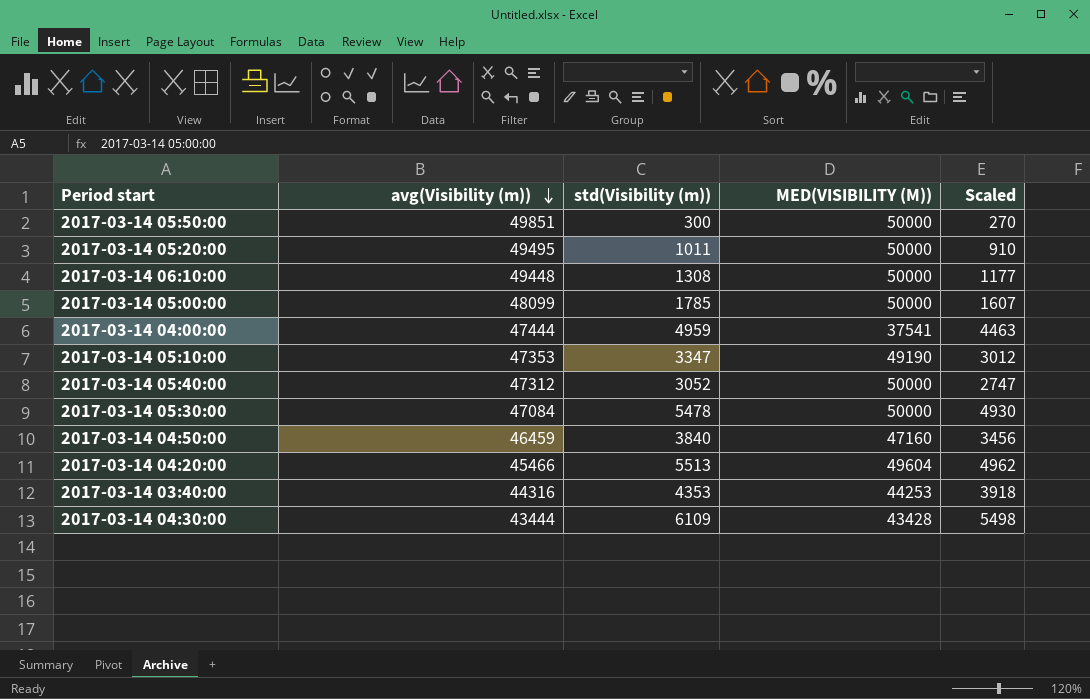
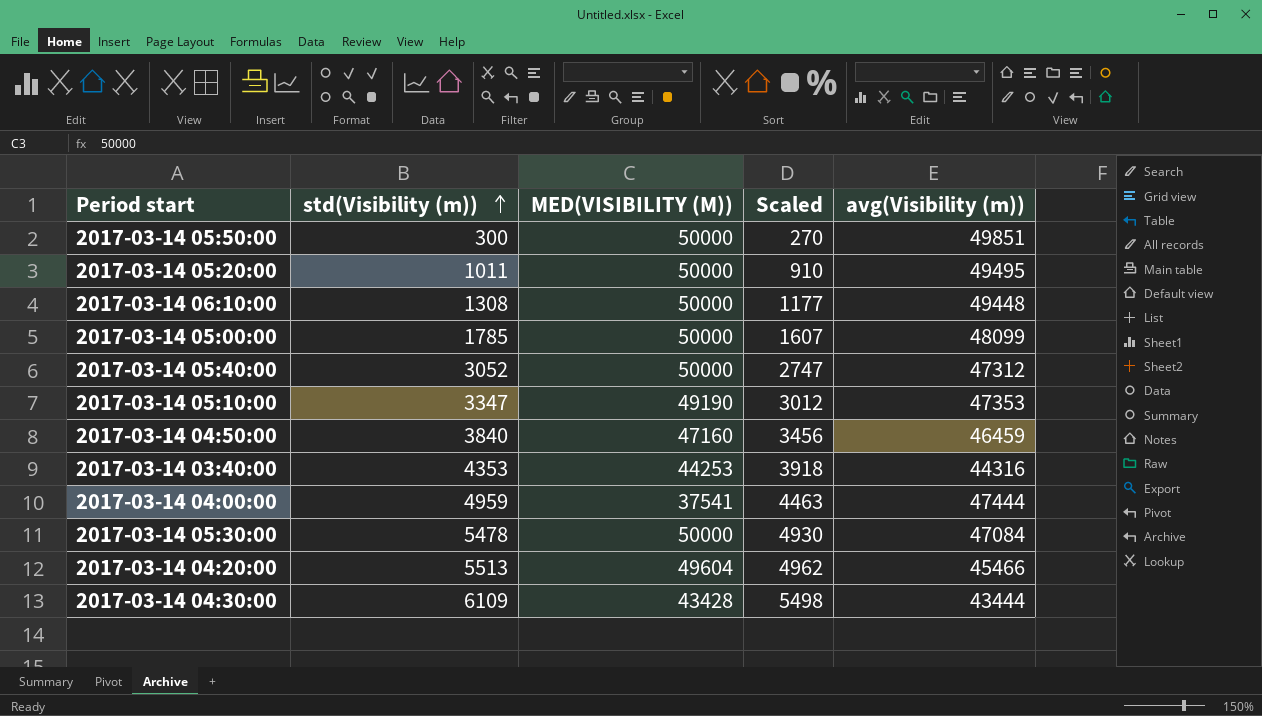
row order: avg(Visibility (m)) descending -> std(Visibility (m)) ascending
column avg(Visibility (m)) | position: 2 -> 5

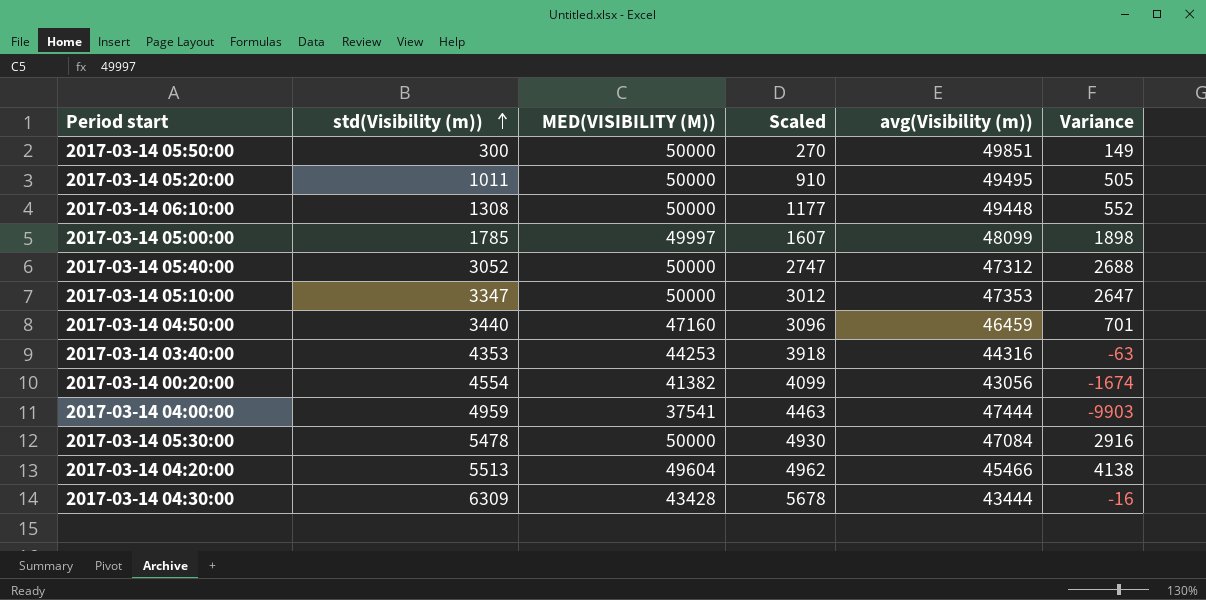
column Variance | formula: none -> [MED(VISIBILITY (M))] - [avg(Visibility (m))]
2017-03-14 05:00:00 | MED(VISIBILITY (M)): 50000 -> 49997
2017-03-14 05:10:00 | MED(VISIBILITY (M)): 49190 -> 50000
2017-03-14 04:50:00 | std(Visibility (m)): 3840 -> 3440
2017-03-14 04:50:00 | Scaled: 3456 -> 3096
row 2017-03-14 00:20:00: none -> 4554 | 41382 | 4099 | 43056 | -1674
2017-03-14 04:30:00 | std(Visibility (m)): 6109 -> 6309
2017-03-14 04:30:00 | Scaled: 5498 -> 5678

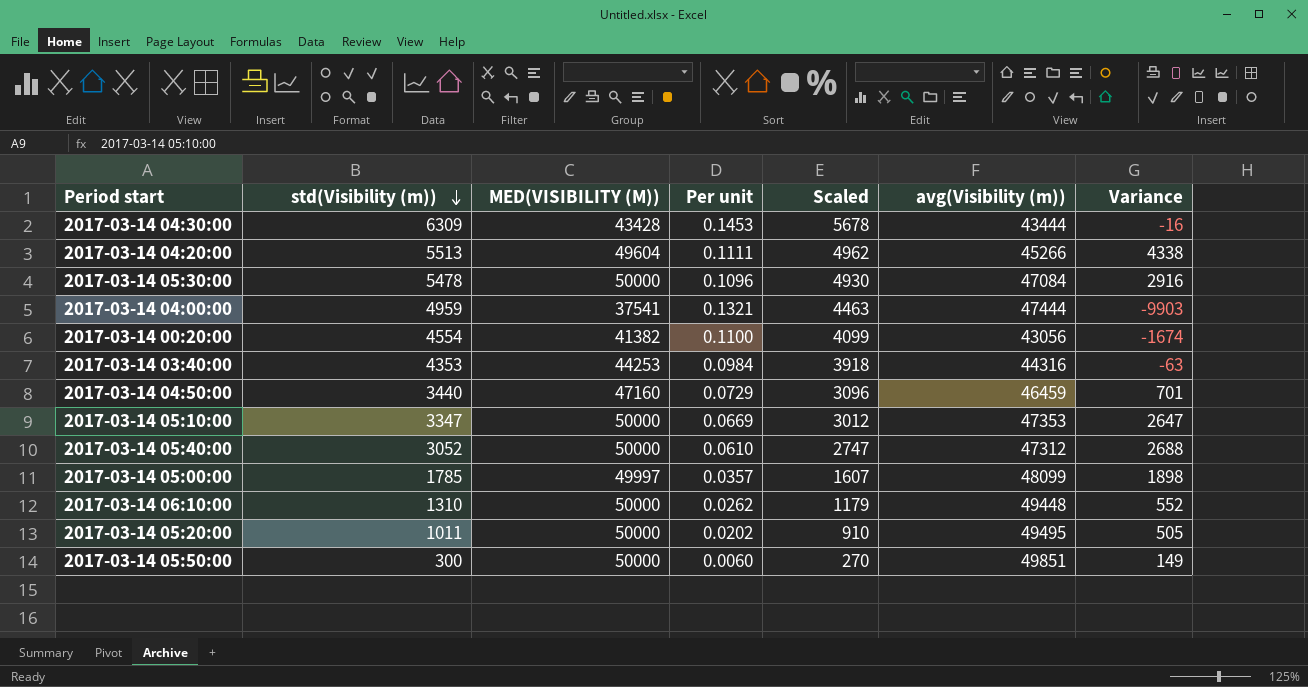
row order: std(Visibility (m)) ascending -> std(Visibility (m)) descending
column Per unit | formula: none -> [std(Visibility (m))] / [MED(VISIBILITY (M))]
2017-03-14 04:20:00 | avg(Visibility (m)): 45466 -> 45266
2017-03-14 04:20:00 | Variance: 4138 -> 4338
2017-03-14 06:10:00 | std(Visibility (m)): 1308 -> 1310
2017-03-14 06:10:00 | Scaled: 1177 -> 1179

